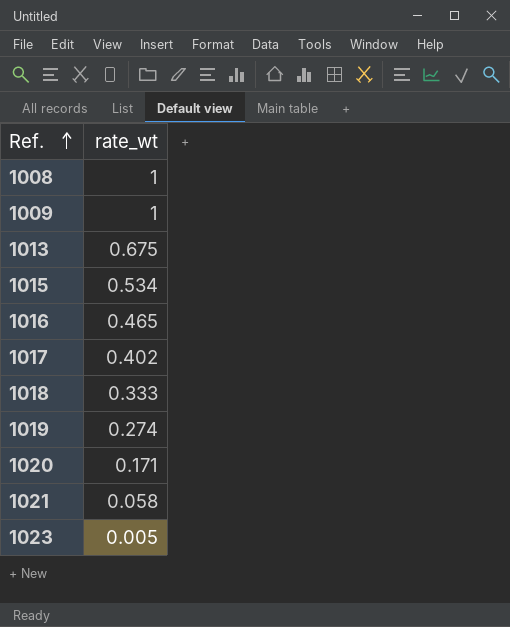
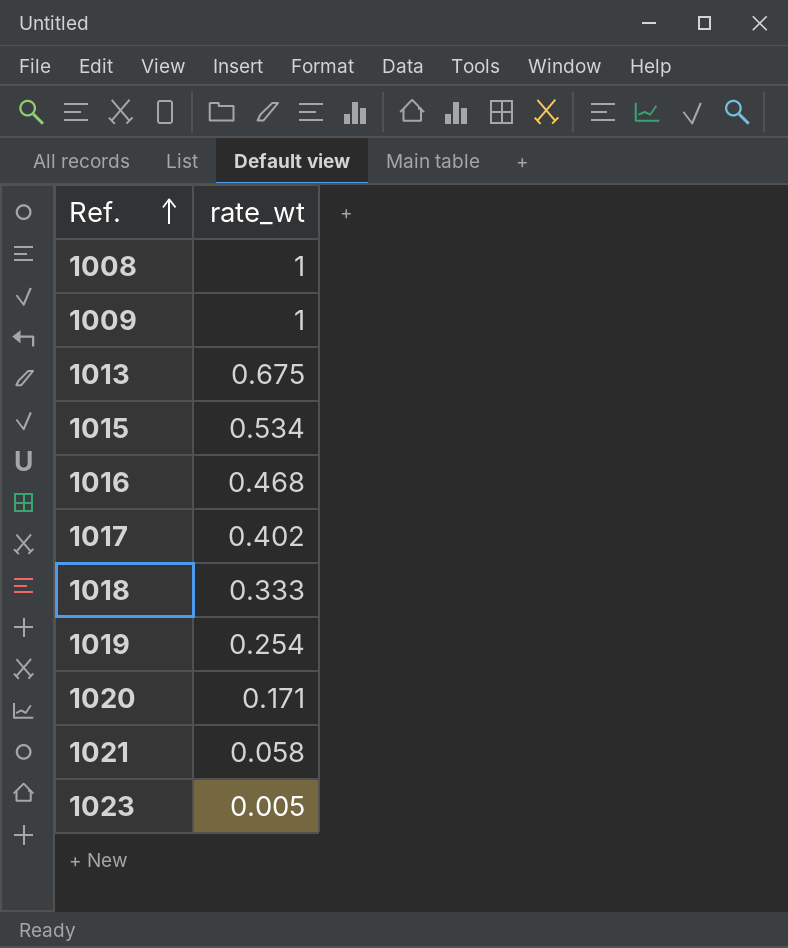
1016 | rate_wt: 0.465 -> 0.468
1019 | rate_wt: 0.274 -> 0.254

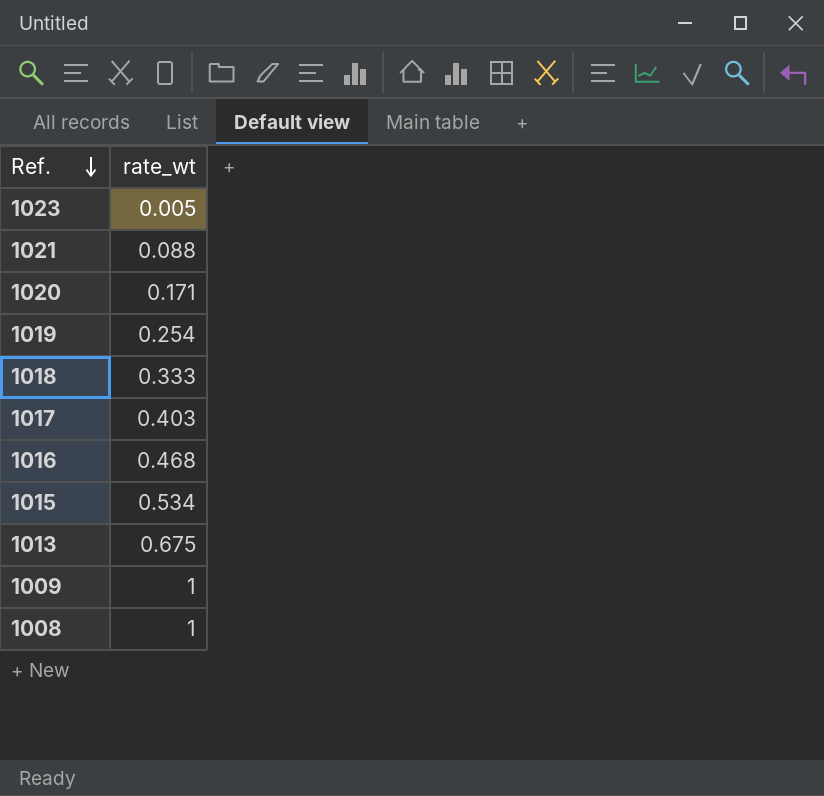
row order: Ref. ascending -> Ref. descending
1021 | rate_wt: 0.058 -> 0.088
1017 | rate_wt: 0.402 -> 0.403

